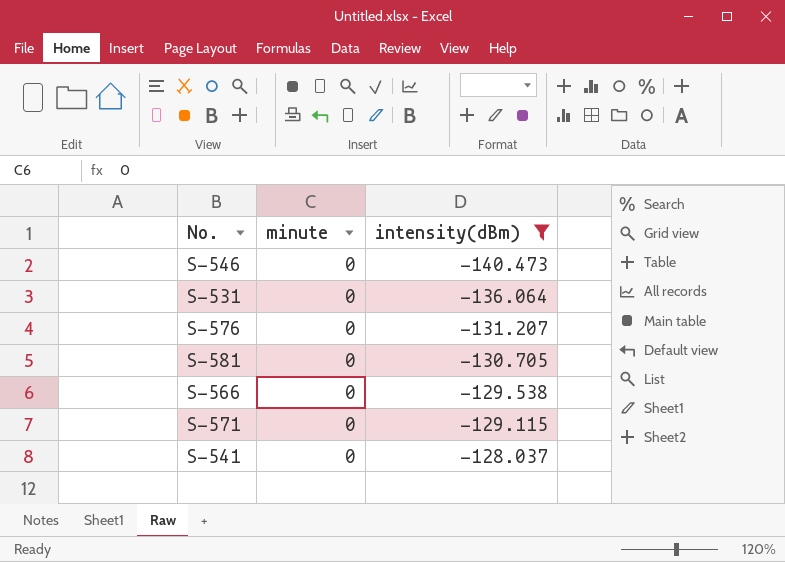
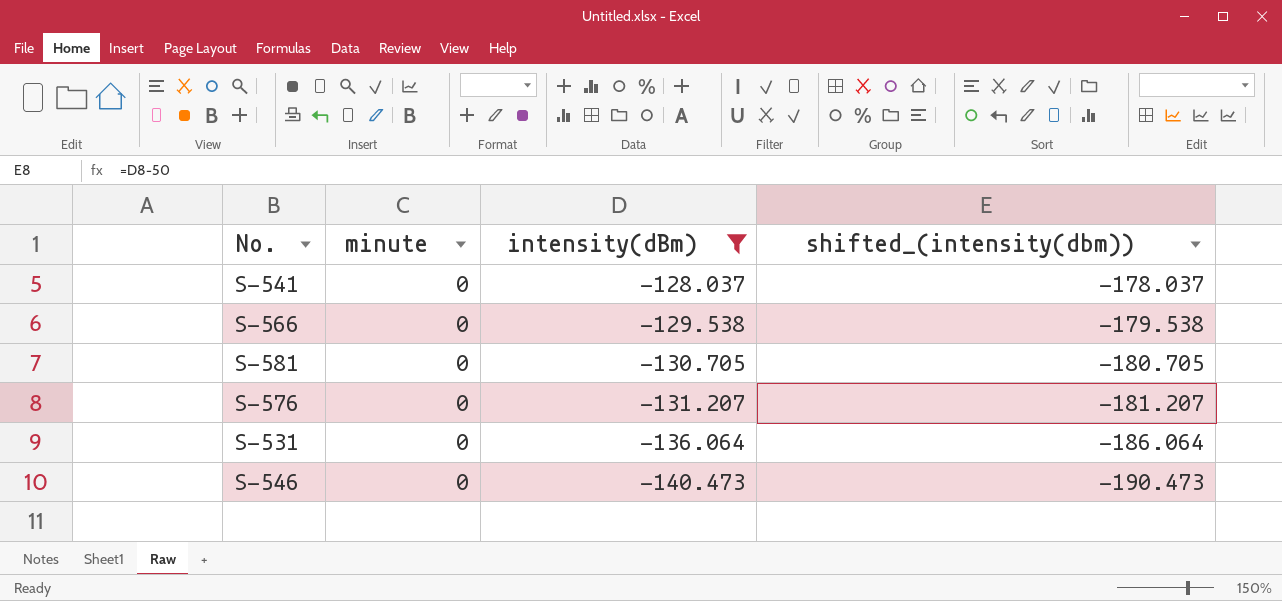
row order: intensity(dBm) ascending -> intensity(dBm) descending
column shifted_(intensity(dbm)) | formula: none -> [intensity(dBm)] - 50
row S-571: 0 | -129.115 -> none

